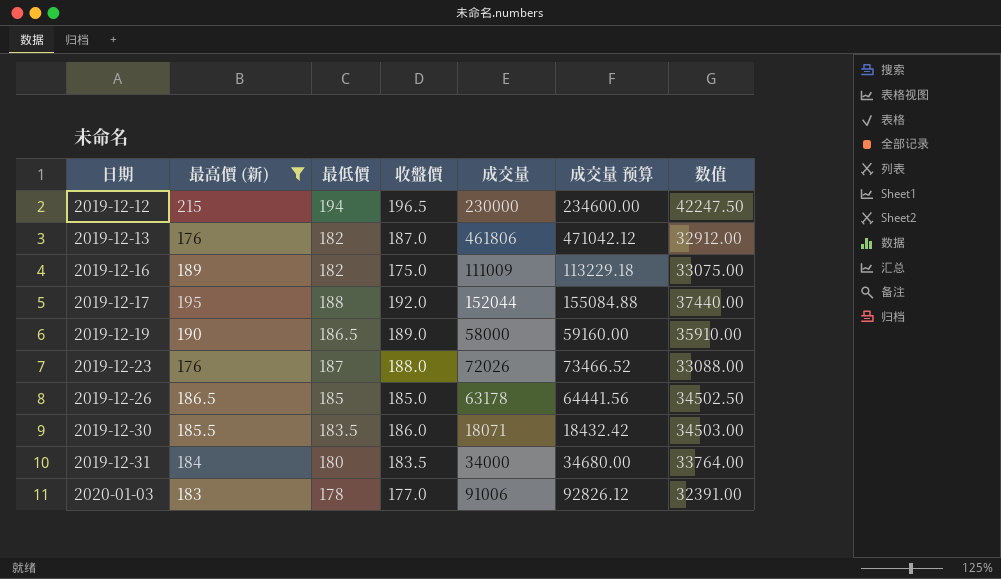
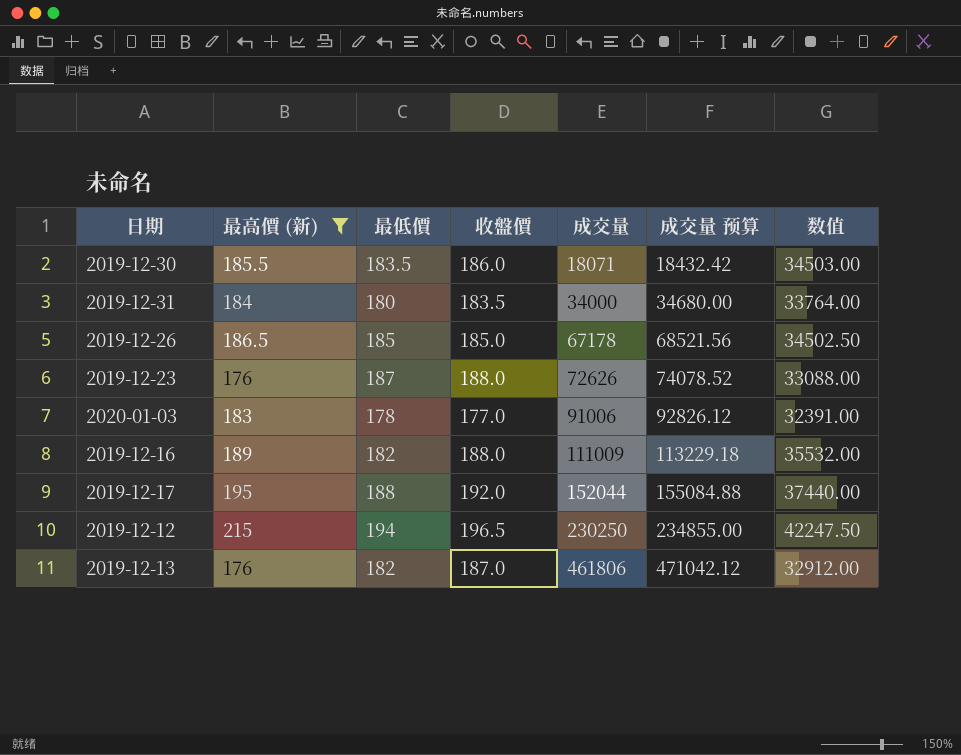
row order: 日期 ascending -> 成交量 ascending
row 2019-12-19: 190 | 186.5 | 189.0 | 58000 | 59160.00 | 35910.00 -> none
2019-12-26 | 成交量: 63178 -> 67178
2019-12-26 | 成交量 预算: 64441.56 -> 68521.56
2019-12-23 | 成交量: 72026 -> 72626
2019-12-23 | 成交量 预算: 73466.52 -> 74078.52
2019-12-16 | 收盤價: 175.0 -> 188.0
2019-12-16 | 数值: 33075.00 -> 35532.00
2019-12-12 | 成交量: 230000 -> 230250
2019-12-12 | 成交量 预算: 234600.00 -> 234855.00

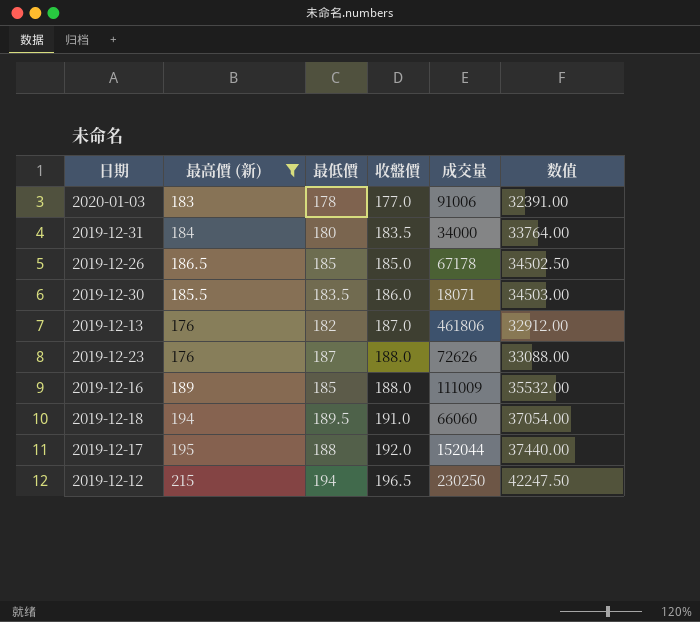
row order: 成交量 ascending -> 收盤價 ascending
column 成交量 预算 | formula: [成交量] * 1.02 -> none
2019-12-16 | 最低價: 182 -> 185
row 2019-12-18: none -> 194 | 189.5 | 191.0 | 66060 | 37054.00

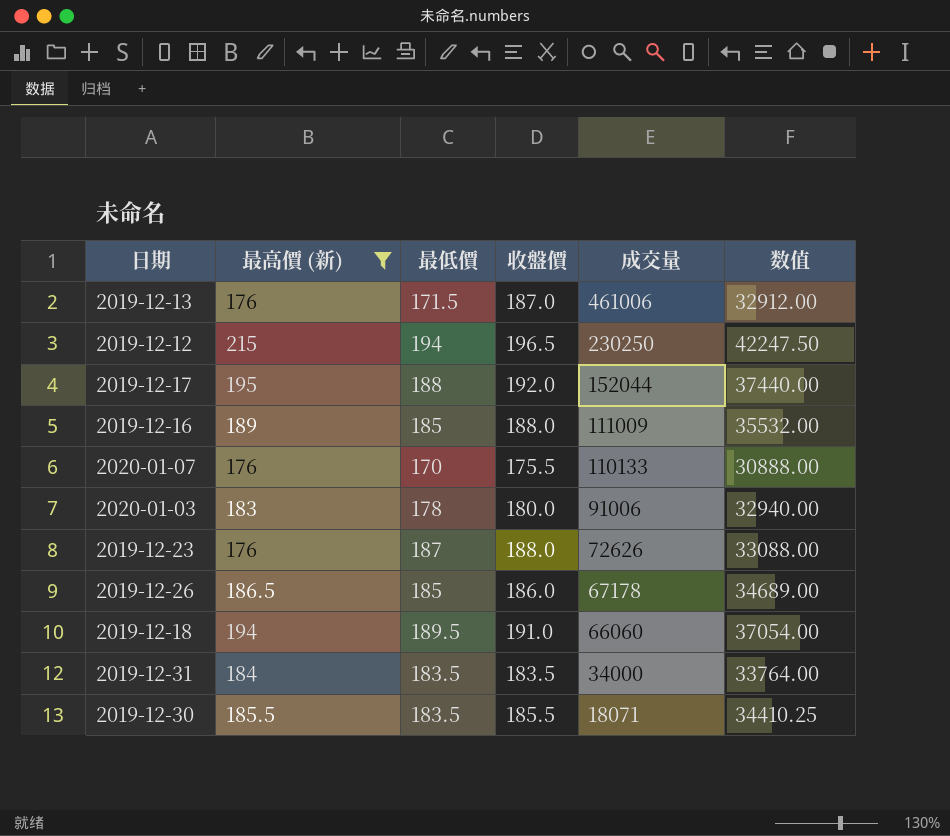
row order: 收盤價 ascending -> 成交量 descending
2019-12-13 | 最低價: 182 -> 171.5
2019-12-13 | 成交量: 461806 -> 461006
row 2020-01-07: none -> 176 | 170 | 175.5 | 110133 | 30888.00
2020-01-03 | 收盤價: 177.0 -> 180.0
2020-01-03 | 数值: 32391.00 -> 32940.00
2019-12-26 | 收盤價: 185.0 -> 186.0
2019-12-26 | 数值: 34502.50 -> 34689.00
2019-12-31 | 最低價: 180 -> 183.5
2019-12-30 | 收盤價: 186.0 -> 185.5
2019-12-30 | 数值: 34503.00 -> 34410.25

